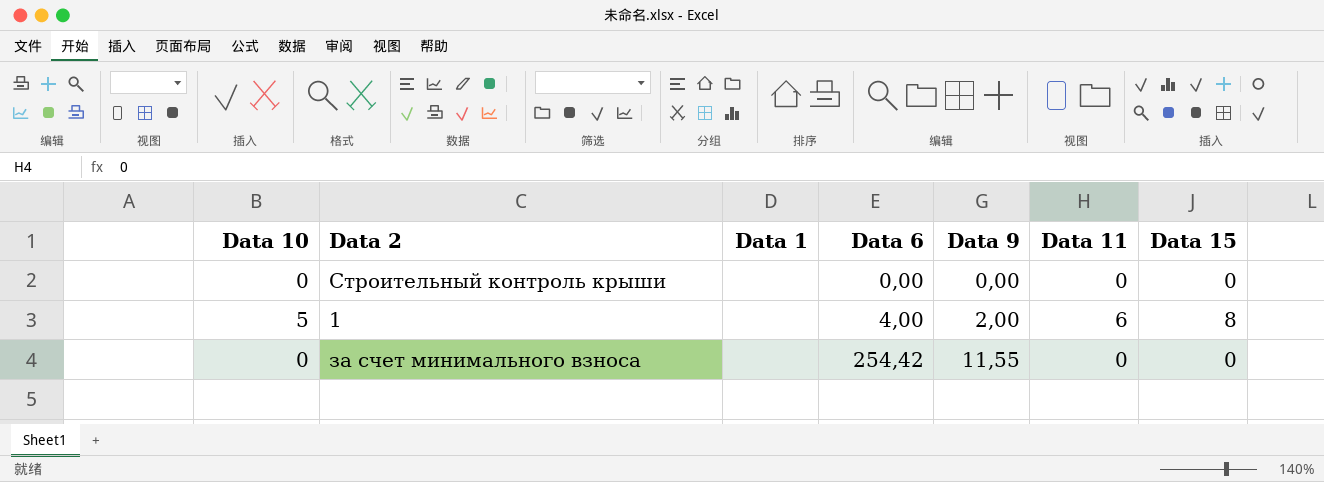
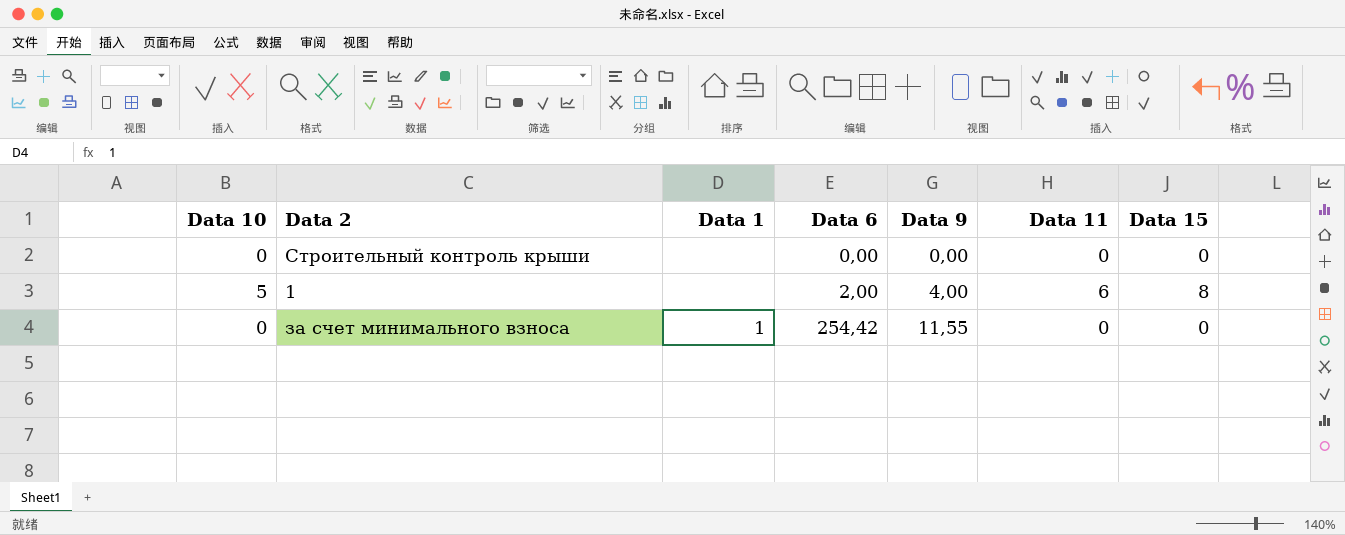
1 | Data 6: 4,00 -> 2,00
1 | Data 9: 2,00 -> 4,00
за счет минимального взноса | Data 1: none -> 1

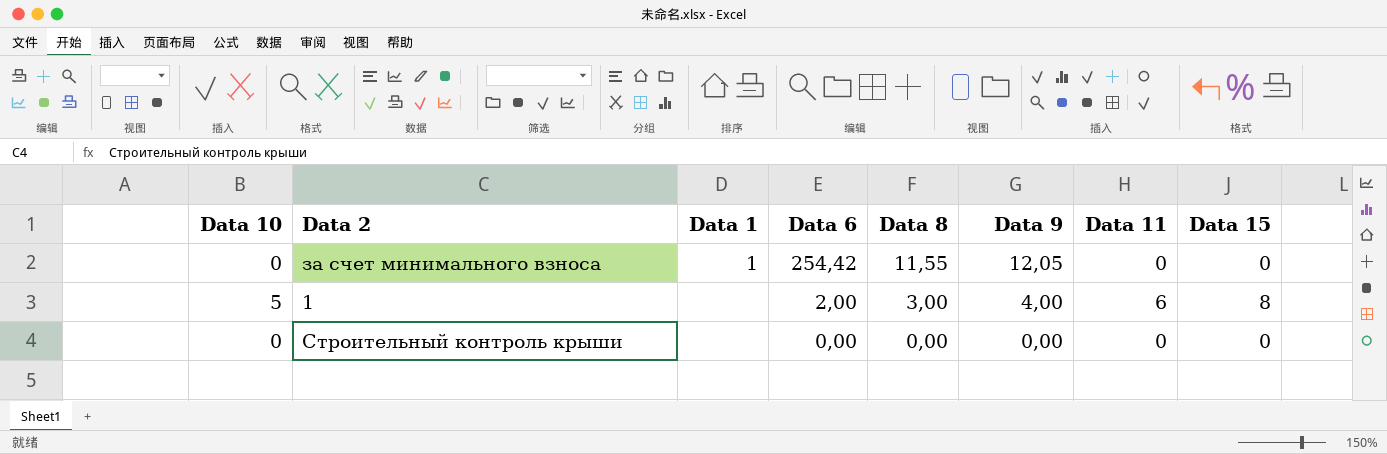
row order: Data 6 ascending -> Data 6 descending
column Data 8 | position: none -> 5
за счет минимального взноса | Data 9: 11,55 -> 12,05

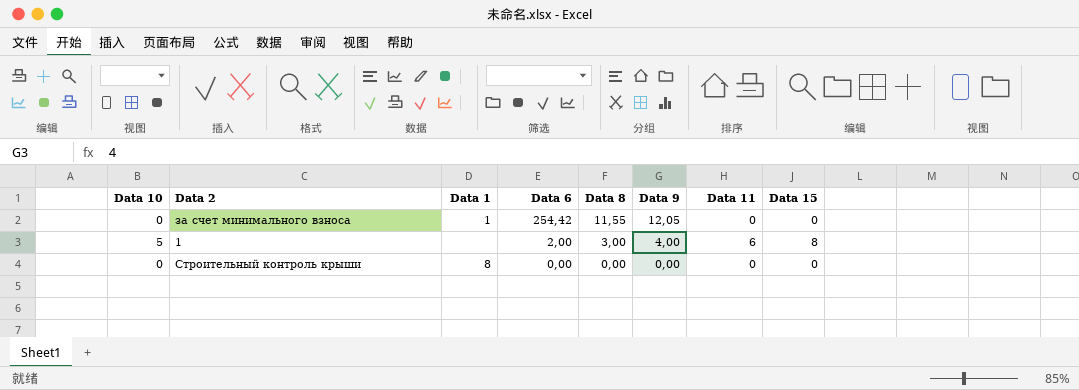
Строительный контроль крыши | Data 1: none -> 8

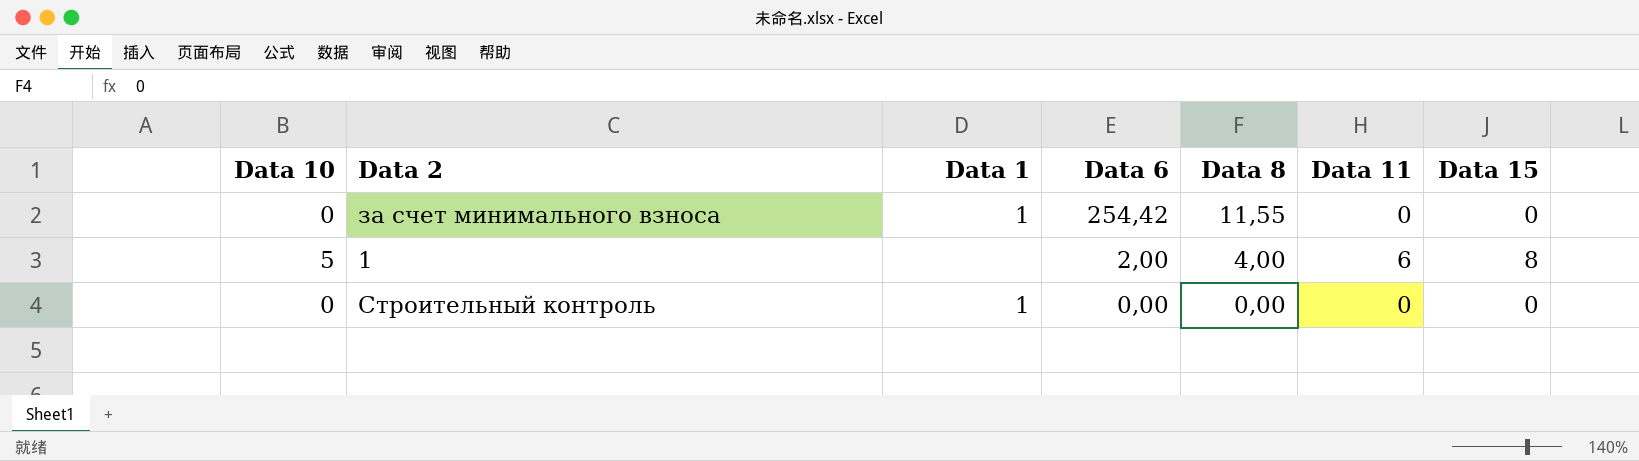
column Data 9 | position: 6 -> none
row Строительный контроль крыши: 0 | 8 | 0,00 | 0,00 | 0,00 | 0 | 0 -> none
1 | Data 8: 3,00 -> 4,00
row Строительный контроль: none -> 0 | 1 | 0,00 | 0,00 | 0 | 0

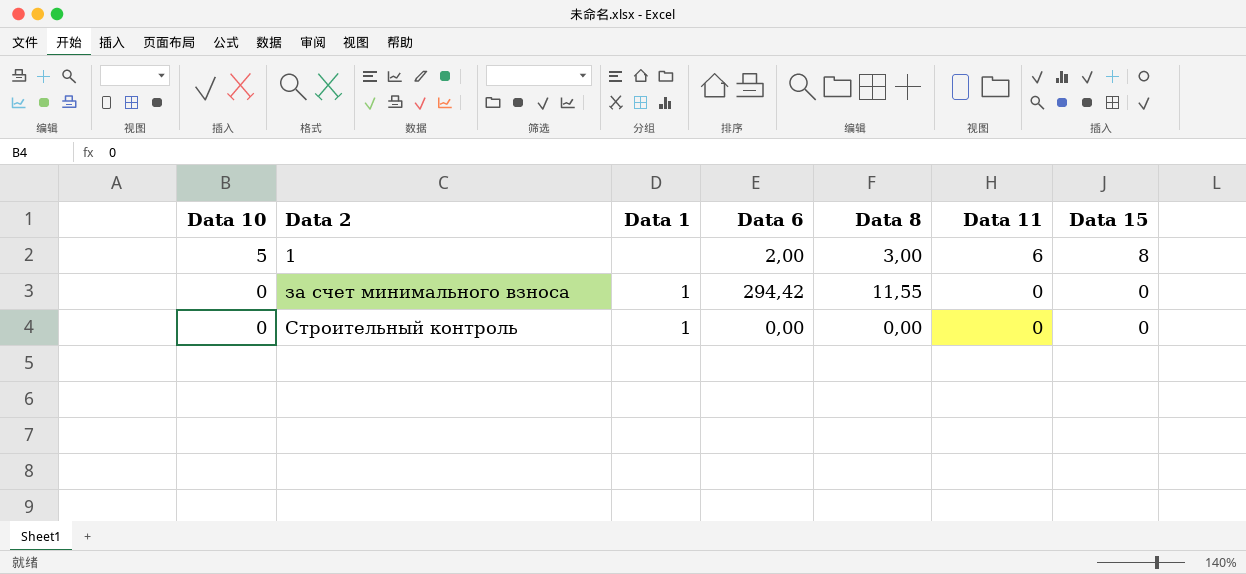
row order: Data 6 descending -> Data 10 descending
1 | Data 8: 4,00 -> 3,00
за счет минимального взноса | Data 6: 254,42 -> 294,42

